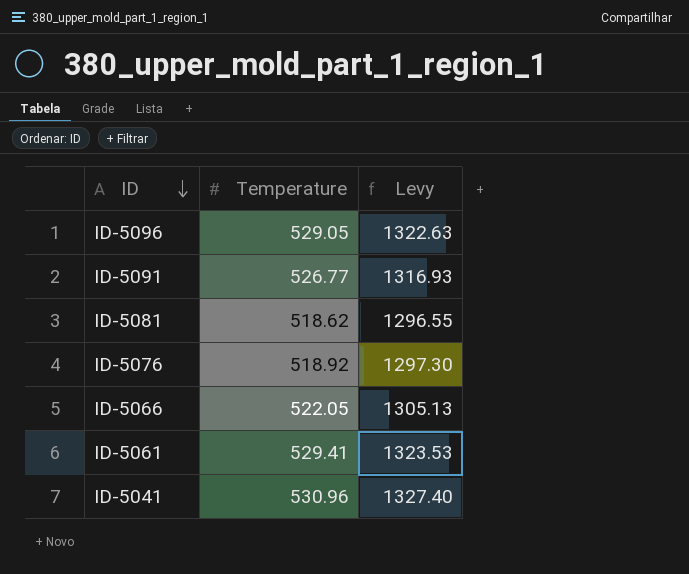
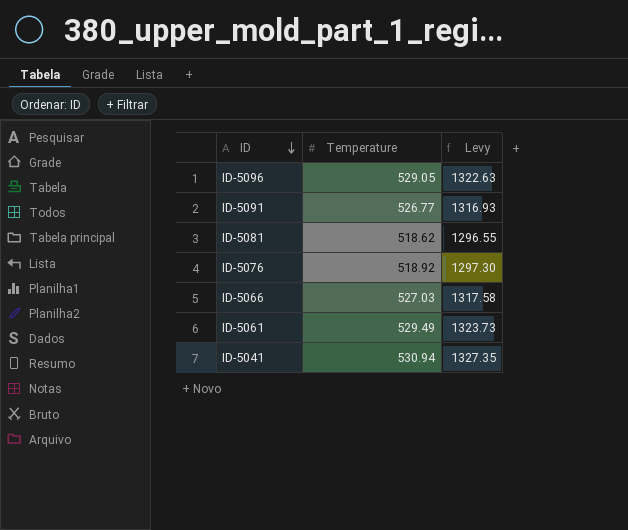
ID-5066 | Temperature: 522.05 -> 527.03
ID-5066 | Levy: 1305.13 -> 1317.58
ID-5061 | Temperature: 529.41 -> 529.49
ID-5061 | Levy: 1323.53 -> 1323.73
ID-5041 | Temperature: 530.96 -> 530.94
ID-5041 | Levy: 1327.40 -> 1327.35

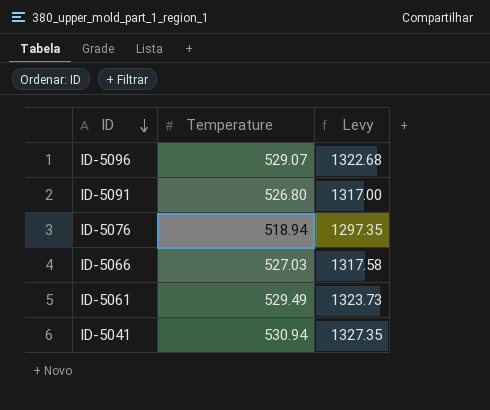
row ID-5081: 518.62 | 1296.55 -> none
ID-5096 | Temperature: 529.05 -> 529.07
ID-5096 | Levy: 1322.63 -> 1322.68
ID-5091 | Temperature: 526.77 -> 526.80
ID-5091 | Levy: 1316.93 -> 1317.00
ID-5076 | Temperature: 518.92 -> 518.94
ID-5076 | Levy: 1297.30 -> 1297.35

